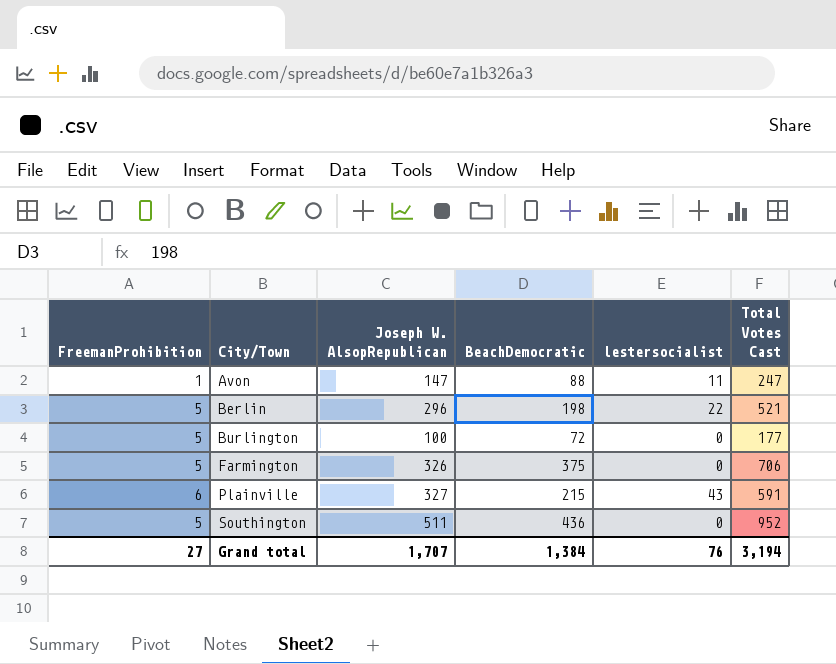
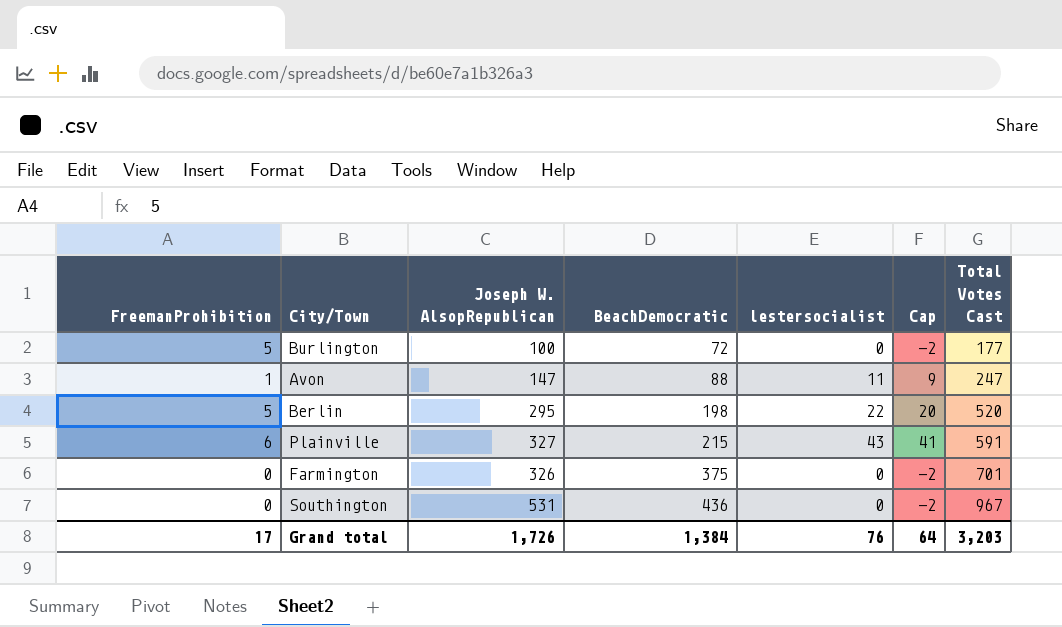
row order: City/Town ascending -> BeachDemocratic ascending
column Cap | formula: none -> [lestersocialist] - 2
Berlin | Joseph W. AlsopRepublican: 296 -> 295
Berlin | Total Votes Cast: 521 -> 520
Farmington | FreemanProhibition: 5 -> 0
Farmington | Total Votes Cast: 706 -> 701
Southington | FreemanProhibition: 5 -> 0
Southington | Joseph W. AlsopRepublican: 511 -> 531
Southington | Total Votes Cast: 952 -> 967
Grand total | FreemanProhibition: 27 -> 17
Grand total | Joseph W. AlsopRepublican: 1,707 -> 1,726
Grand total | Total Votes Cast: 3,194 -> 3,203

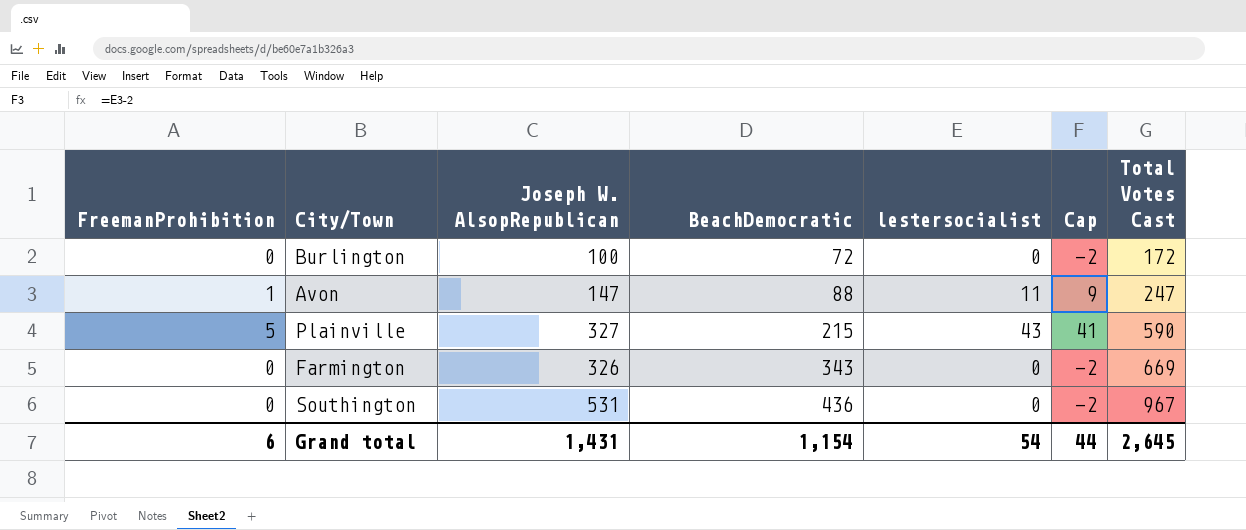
row Berlin: 5 | 295 | 198 | 22 | 20 | 520 -> none
Burlington | FreemanProhibition: 5 -> 0
Burlington | Total Votes Cast: 177 -> 172
Plainville | FreemanProhibition: 6 -> 5
Plainville | Total Votes Cast: 591 -> 590
Farmington | BeachDemocratic: 375 -> 343
Farmington | Total Votes Cast: 701 -> 669
Grand total | FreemanProhibition: 17 -> 6
Grand total | Joseph W. AlsopRepublican: 1,726 -> 1,431
Grand total | BeachDemocratic: 1,384 -> 1,154
Grand total | lestersocialist: 76 -> 54
Grand total | Cap: 64 -> 44
Grand total | Total Votes Cast: 3,203 -> 2,645

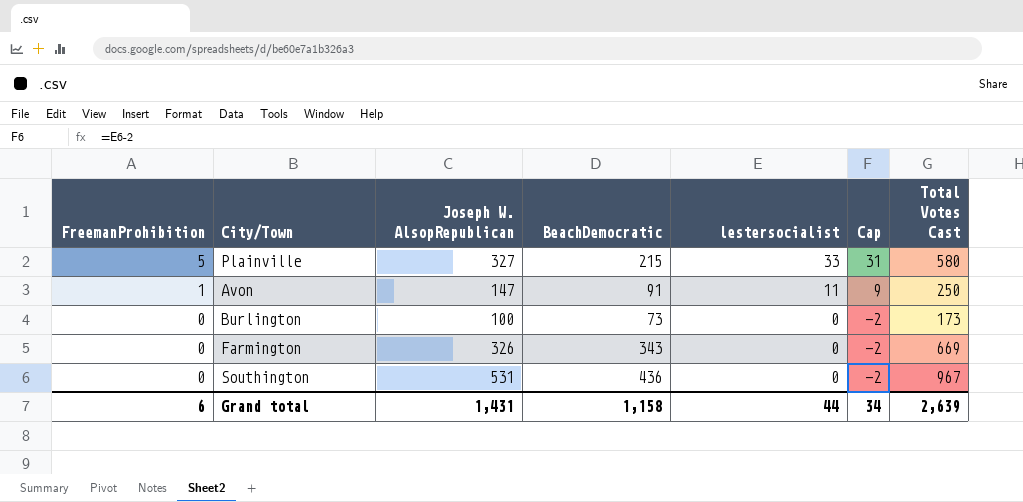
row order: BeachDemocratic ascending -> FreemanProhibition descending
Plainville | lestersocialist: 43 -> 33
Plainville | Cap: 41 -> 31
Plainville | Total Votes Cast: 590 -> 580
Avon | BeachDemocratic: 88 -> 91
Avon | Total Votes Cast: 247 -> 250
Burlington | BeachDemocratic: 72 -> 73
Burlington | Total Votes Cast: 172 -> 173
Grand total | BeachDemocratic: 1,154 -> 1,158
Grand total | lestersocialist: 54 -> 44
Grand total | Cap: 44 -> 34
Grand total | Total Votes Cast: 2,645 -> 2,639

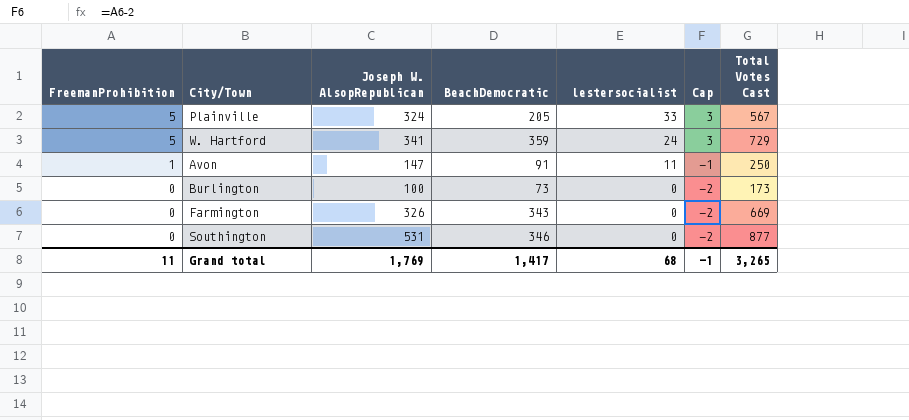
column Cap | formula: [lestersocialist] - 2 -> [FreemanProhibition] - 2
Plainville | Joseph W. AlsopRepublican: 327 -> 324
Plainville | BeachDemocratic: 215 -> 205
Plainville | Total Votes Cast: 580 -> 567
row W. Hartford: none -> 5 | 341 | 359 | 24 | 3 | 729
Southington | BeachDemocratic: 436 -> 346
Southington | Total Votes Cast: 967 -> 877
Grand total | FreemanProhibition: 6 -> 11
Grand total | Joseph W. AlsopRepublican: 1,431 -> 1,769
Grand total | BeachDemocratic: 1,158 -> 1,417
Grand total | lestersocialist: 44 -> 68
Grand total | Cap: 34 -> -1
Grand total | Total Votes Cast: 2,639 -> 3,265

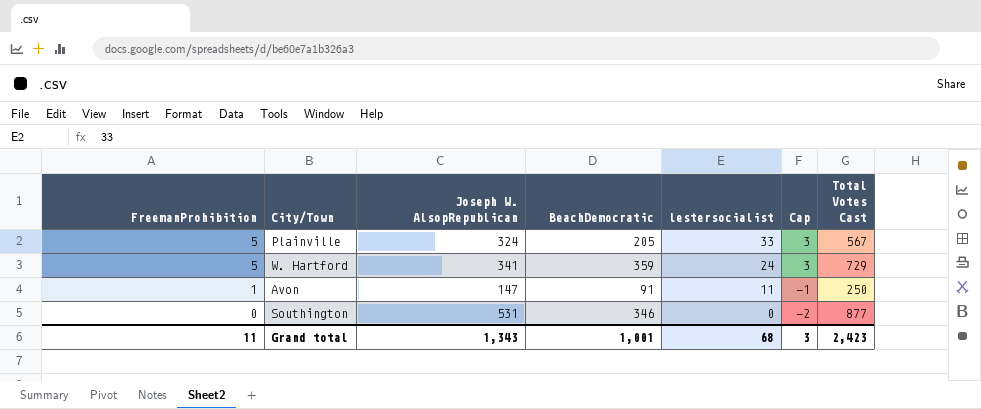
row Burlington: 0 | 100 | 73 | 0 | -2 | 173 -> none
row Farmington: 0 | 326 | 343 | 0 | -2 | 669 -> none
Grand total | Joseph W. AlsopRepublican: 1,769 -> 1,343
Grand total | BeachDemocratic: 1,417 -> 1,001
Grand total | Cap: -1 -> 3
Grand total | Total Votes Cast: 3,265 -> 2,423

